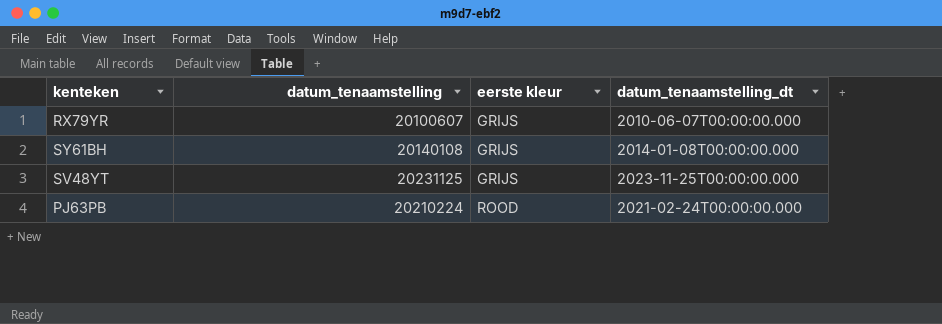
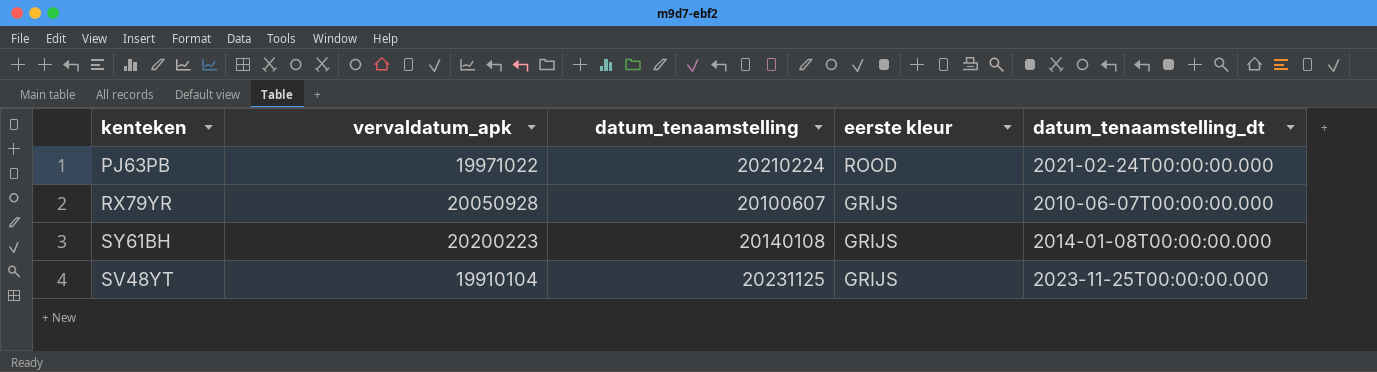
row order: eerste kleur ascending -> eerste kleur descending
column vervaldatum_apk | position: none -> 2

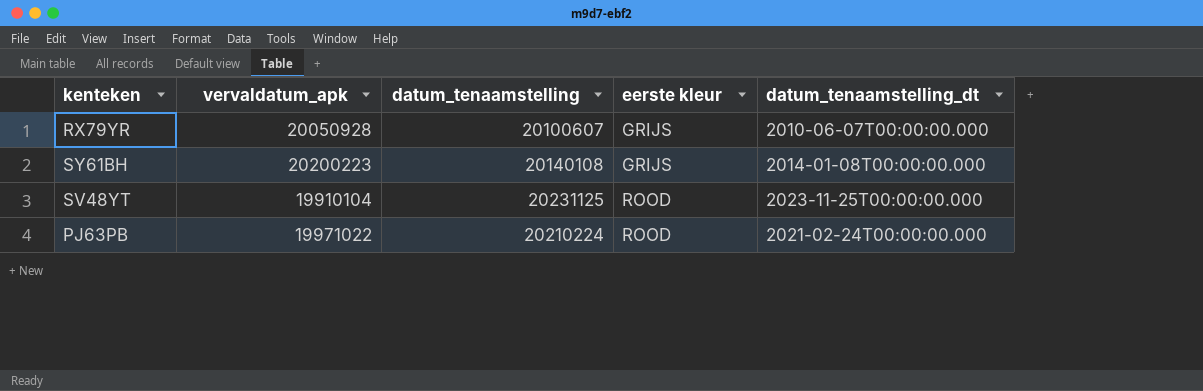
row order: eerste kleur descending -> eerste kleur ascending
SV48YT | eerste kleur: GRIJS -> ROOD

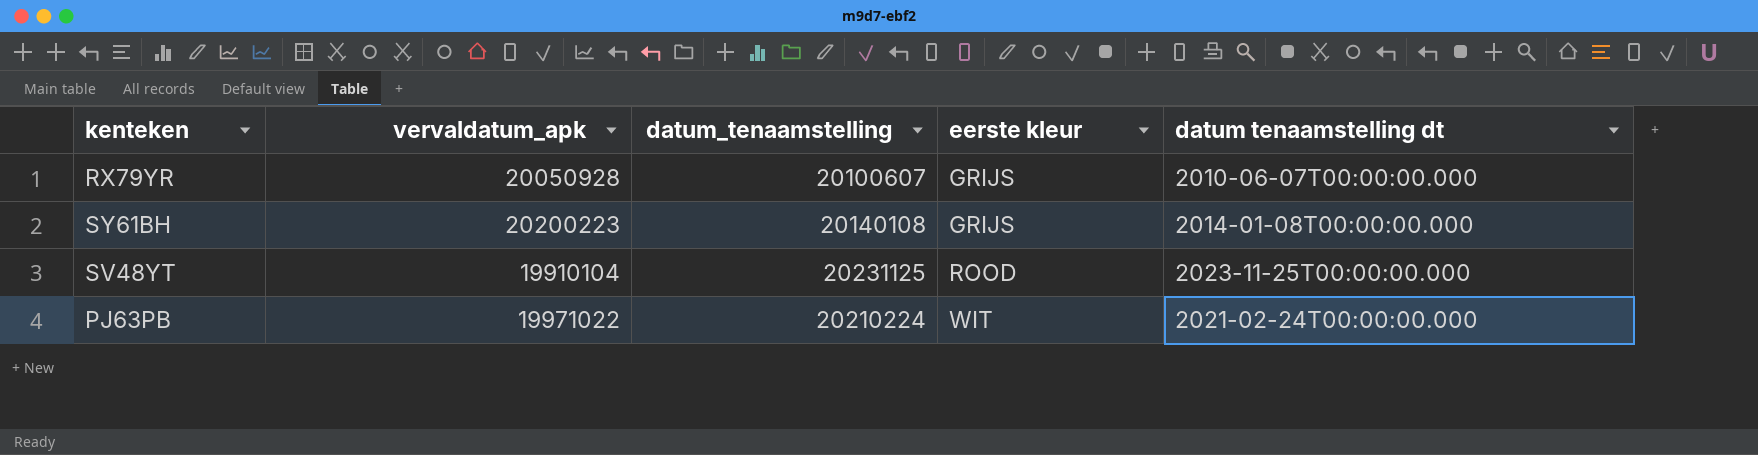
column name: datum_tenaamstelling_dt -> datum tenaamstelling dt
PJ63PB | eerste kleur: ROOD -> WIT

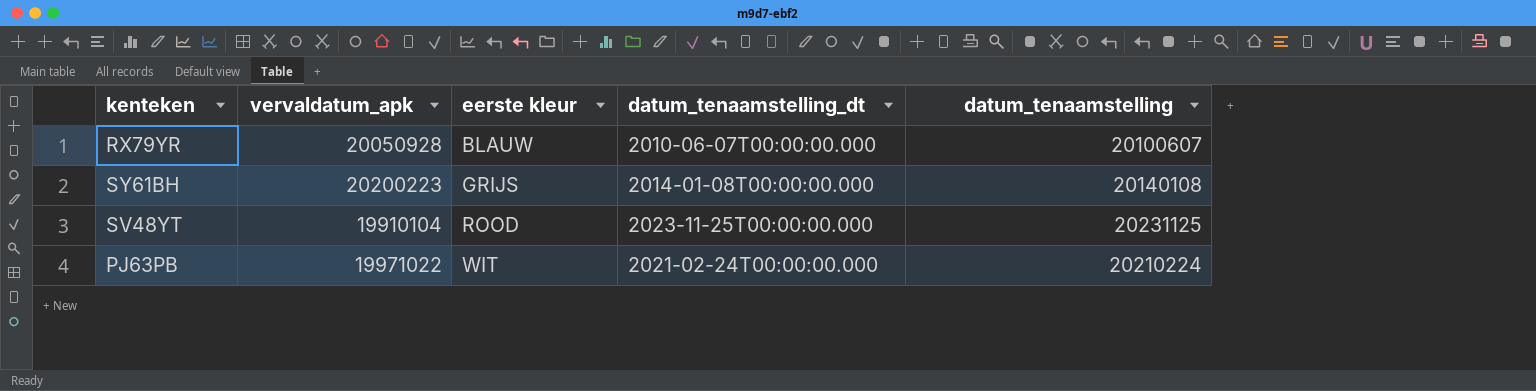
column name: datum tenaamstelling dt -> datum_tenaamstelling_dt
column datum_tenaamstelling | position: 3 -> 5
RX79YR | eerste kleur: GRIJS -> BLAUW

